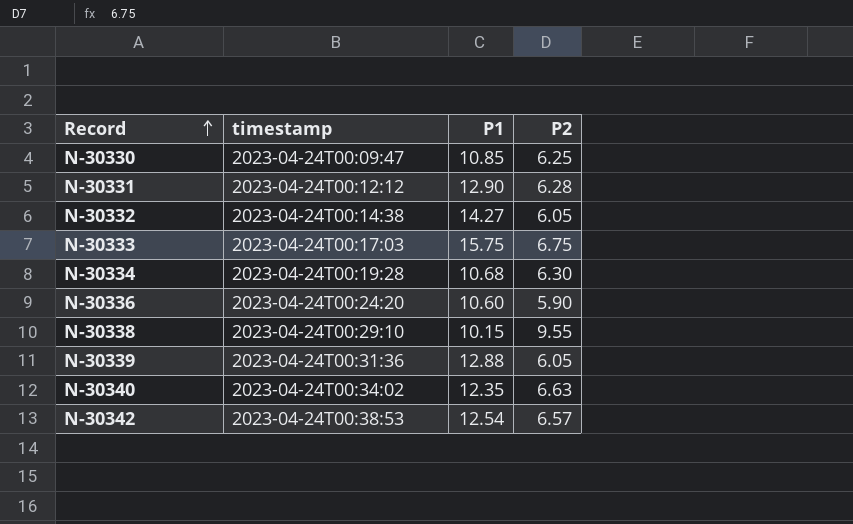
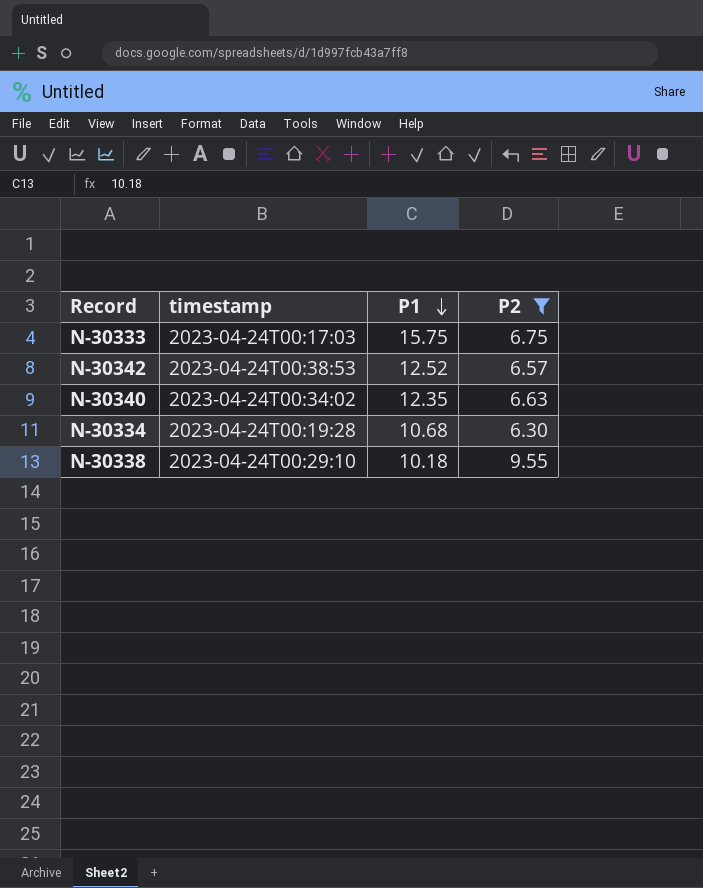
filter: none -> P2 >= 6.30
row order: Record ascending -> P1 descending
N-30342 | P1: 12.54 -> 12.52
N-30338 | P1: 10.15 -> 10.18

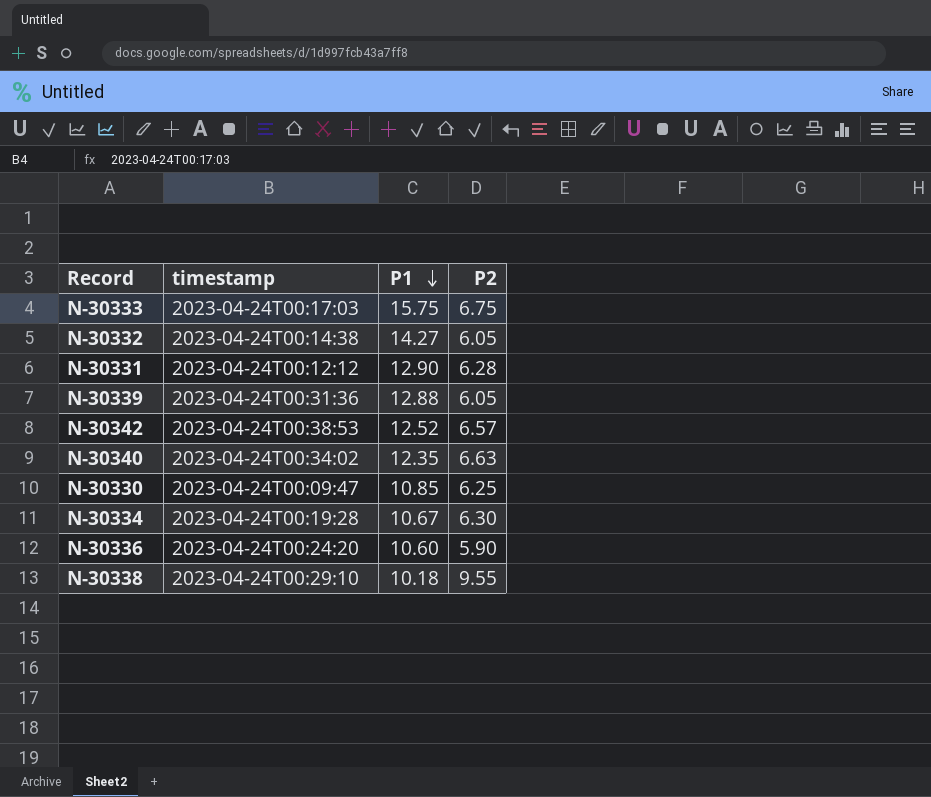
filter: P2 >= 6.30 -> none
N-30334 | P1: 10.68 -> 10.67

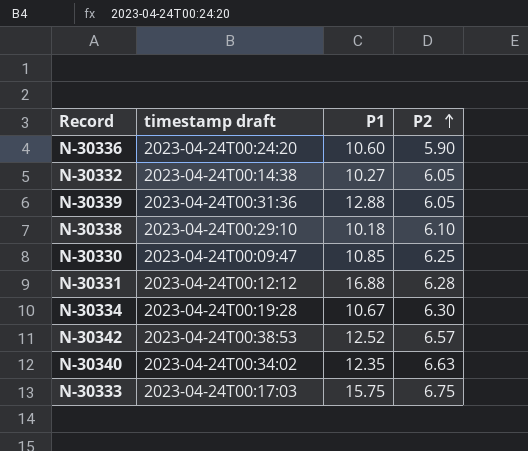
row order: P1 descending -> P2 ascending
column name: timestamp -> timestamp draft
N-30332 | P1: 14.27 -> 10.27
N-30338 | P2: 9.55 -> 6.10
N-30331 | P1: 12.90 -> 16.88

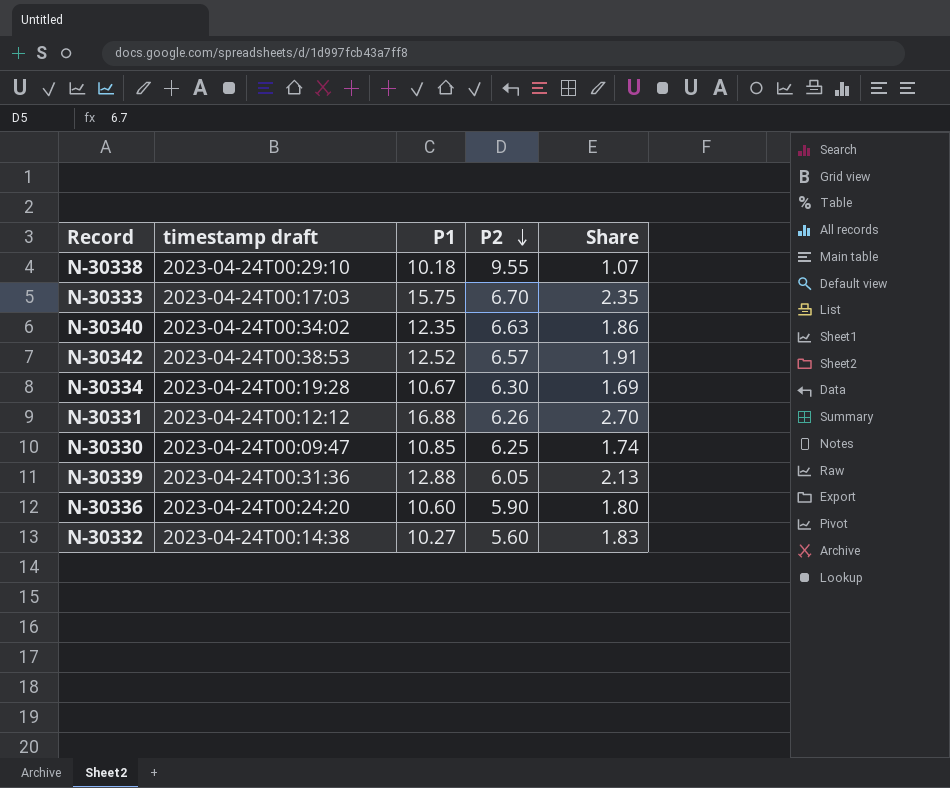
row order: P2 ascending -> P2 descending
column Share | formula: none -> [P1] / [P2]
N-30338 | P2: 6.10 -> 9.55
N-30333 | P2: 6.75 -> 6.70
N-30331 | P2: 6.28 -> 6.26
N-30332 | P2: 6.05 -> 5.60

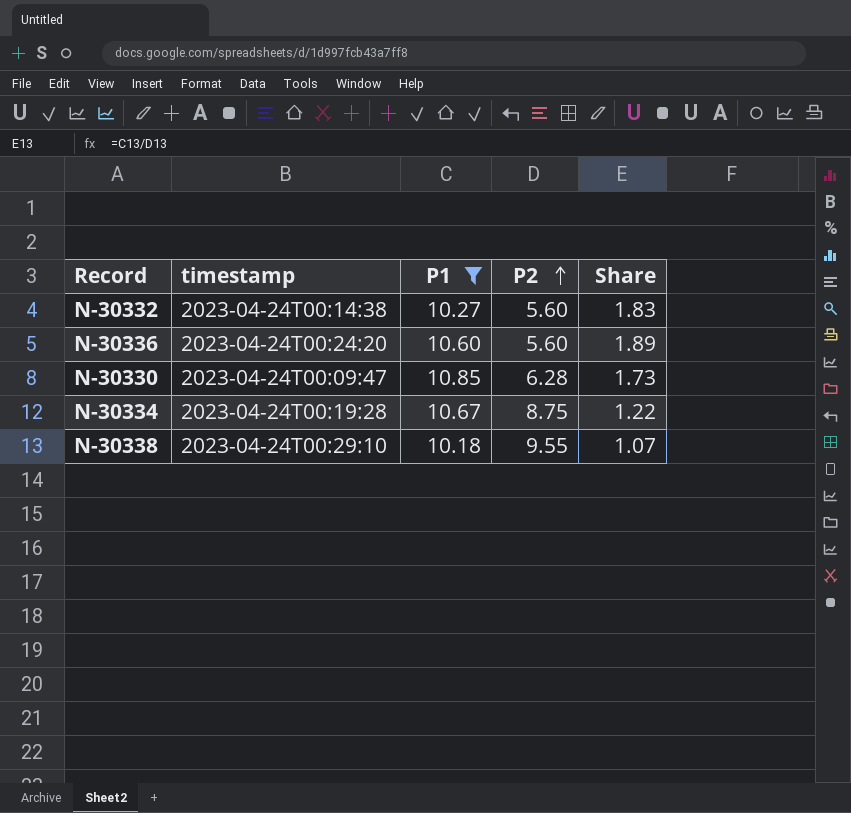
filter: none -> P1 <= 10.85
row order: P2 descending -> P2 ascending
column name: timestamp draft -> timestamp
N-30336 | P2: 5.90 -> 5.60
N-30336 | Share: 1.80 -> 1.89
N-30330 | P2: 6.25 -> 6.28
N-30330 | Share: 1.74 -> 1.73
N-30334 | P2: 6.30 -> 8.75
N-30334 | Share: 1.69 -> 1.22

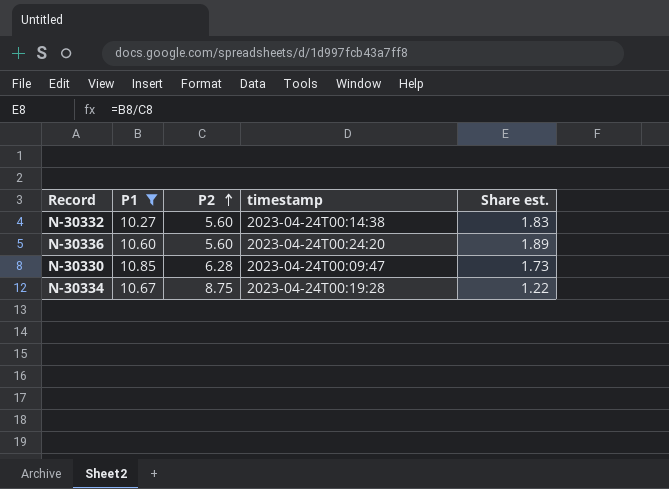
column timestamp | position: 2 -> 4
column name: Share -> Share est.
row N-30338: 2023-04-24T00:29:10 | 10.18 | 9.55 | 1.07 -> none

